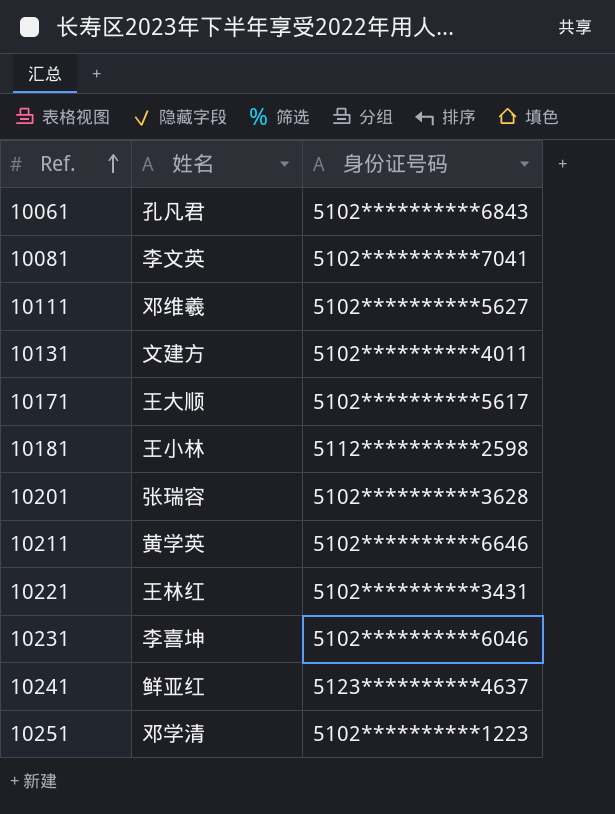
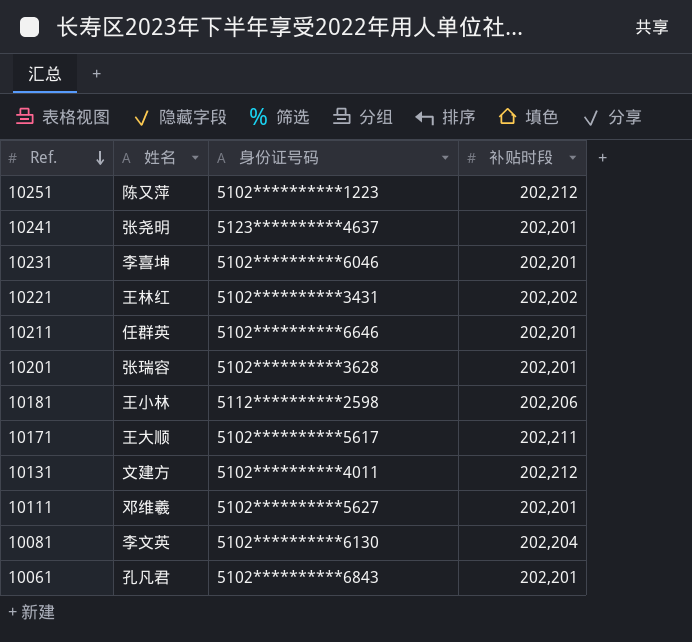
row order: Ref. ascending -> Ref. descending
column 补贴时段 | position: none -> 4
10251 | 姓名: 邓学清 -> 陈又萍
10241 | 姓名: 鲜亚红 -> 张尧明
10211 | 姓名: 黄学英 -> 任群英
10081 | 身份证号码: 5102**********7041 -> 5102**********6130

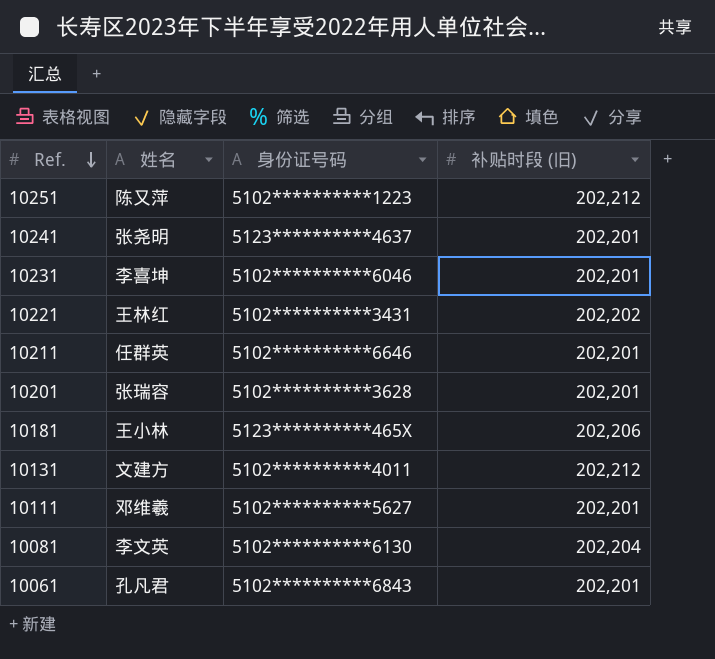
column name: 补贴时段 -> 补贴时段 (旧)
row 10171: 王大顺 | 5102**********5617 | 202,211 -> none
10181 | 身份证号码: 5112**********2598 -> 5123**********465X

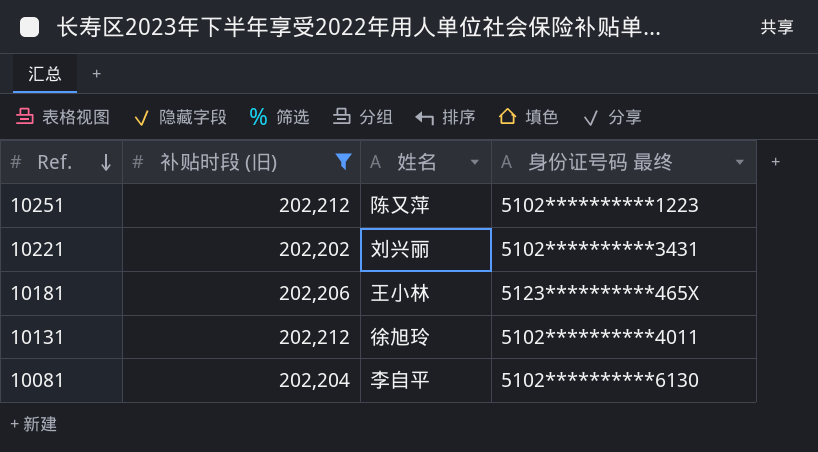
filter: none -> 补贴时段 (旧) != 202,201
column 补贴时段 (旧) | position: 4 -> 2
column name: 身份证号码 -> 身份证号码 最终
10221 | 姓名: 王林红 -> 刘兴丽
10131 | 姓名: 文建方 -> 徐旭玲
10081 | 姓名: 李文英 -> 李自平

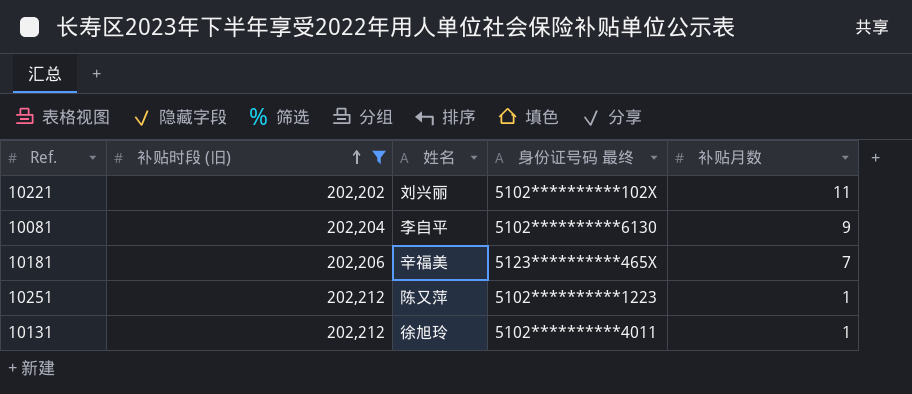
row order: Ref. descending -> 补贴时段 (旧) ascending
column 补贴月数 | position: none -> 5
10221 | 身份证号码 最终: 5102**********3431 -> 5102**********102X
10181 | 姓名: 王小林 -> 辛福美

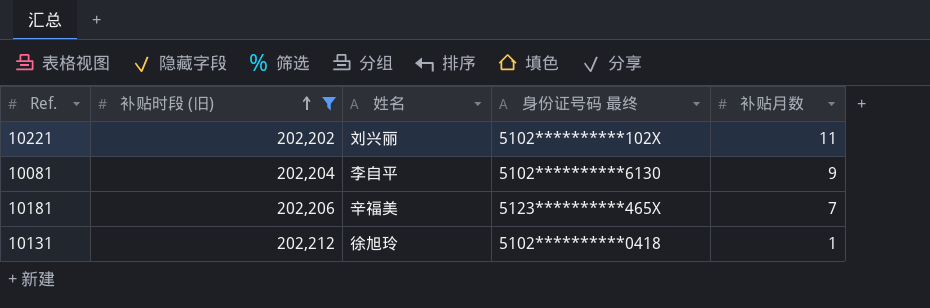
row 10251: 202,212 | 陈又萍 | 5102**********1223 | 1 -> none
10131 | 身份证号码 最终: 5102**********4011 -> 5102**********0418

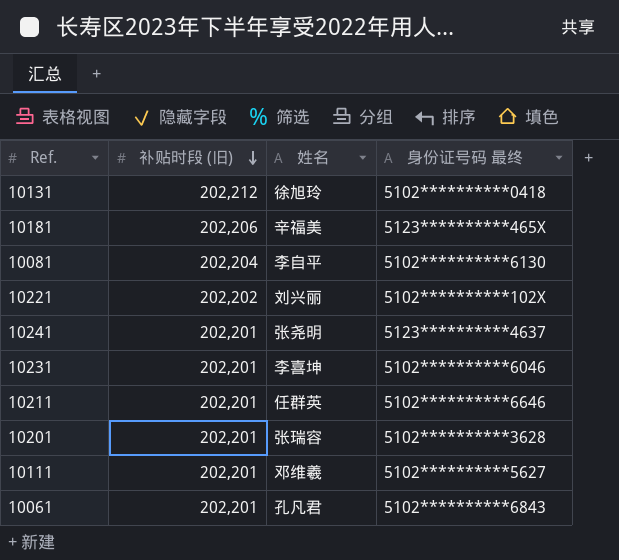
filter: 补贴时段 (旧) != 202,201 -> none
row order: 补贴时段 (旧) ascending -> 补贴时段 (旧) descending
column 补贴月数 | position: 5 -> none

